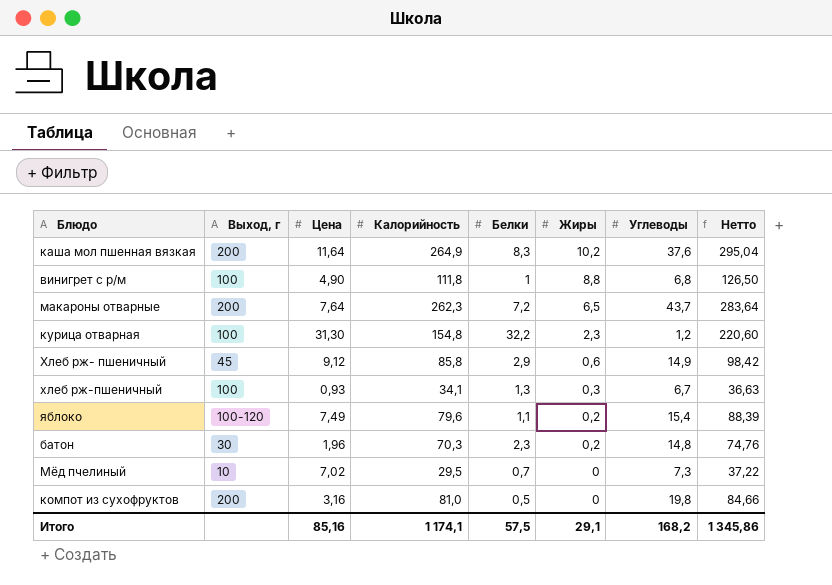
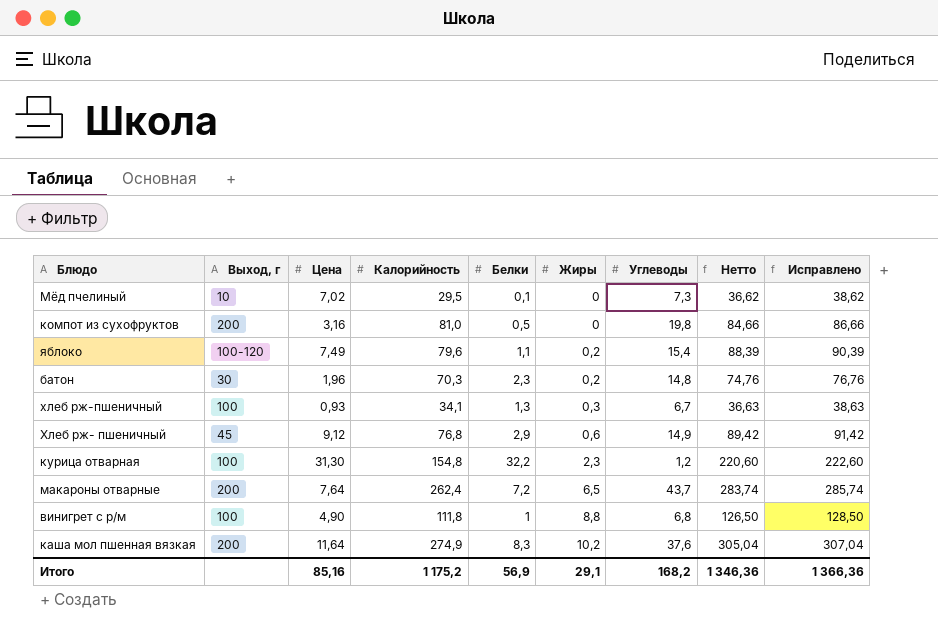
row order: Жиры descending -> Жиры ascending
column Исправлено | formula: none -> [Нетто] + 2
Мёд пчелиный | Белки: 0,7 -> 0,1
Мёд пчелиный | Нетто: 37,22 -> 36,62
Хлеб рж- пшеничный | Калорийность: 85,8 -> 76,8
Хлеб рж- пшеничный | Нетто: 98,42 -> 89,42
макароны отварные | Калорийность: 262,3 -> 262,4
макароны отварные | Нетто: 283,64 -> 283,74
каша мол пшенная вязкая | Калорийность: 264,9 -> 274,9
каша мол пшенная вязкая | Нетто: 295,04 -> 305,04
Итого | Калорийность: 1 174,1 -> 1 175,2
Итого | Белки: 57,5 -> 56,9
Итого | Нетто: 1 345,86 -> 1 346,36

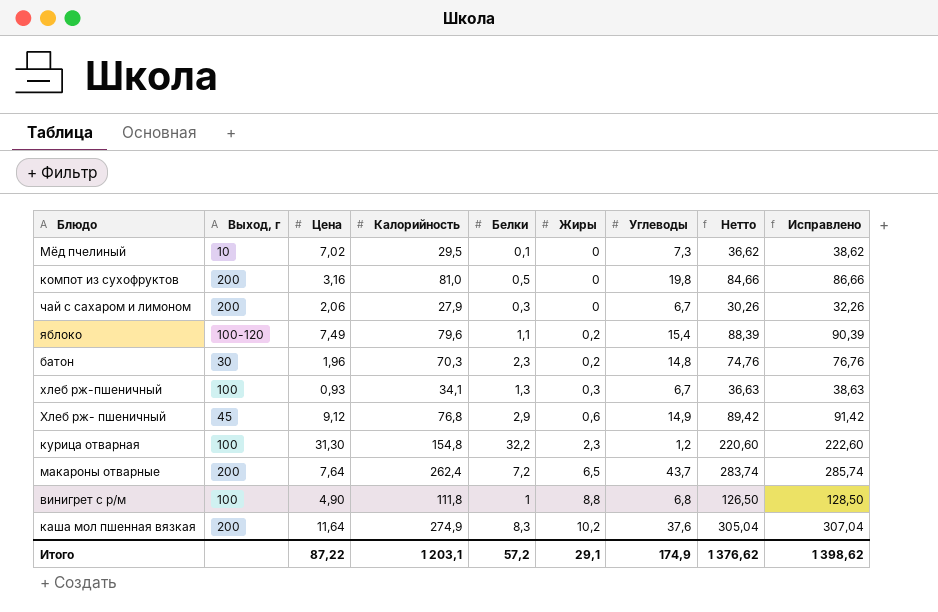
row чай с сахаром и лимоном: none -> 200 | 2,06 | 27,9 | 0,3 | 0 | 6,7 | 30,26 | 32,26
Итого | Цена: 85,16 -> 87,22
Итого | Калорийность: 1 175,2 -> 1 203,1
Итого | Белки: 56,9 -> 57,2
Итого | Углеводы: 168,2 -> 174,9
Итого | Нетто: 1 346,36 -> 1 376,62
Итого | Исправлено: 1 366,36 -> 1 398,62

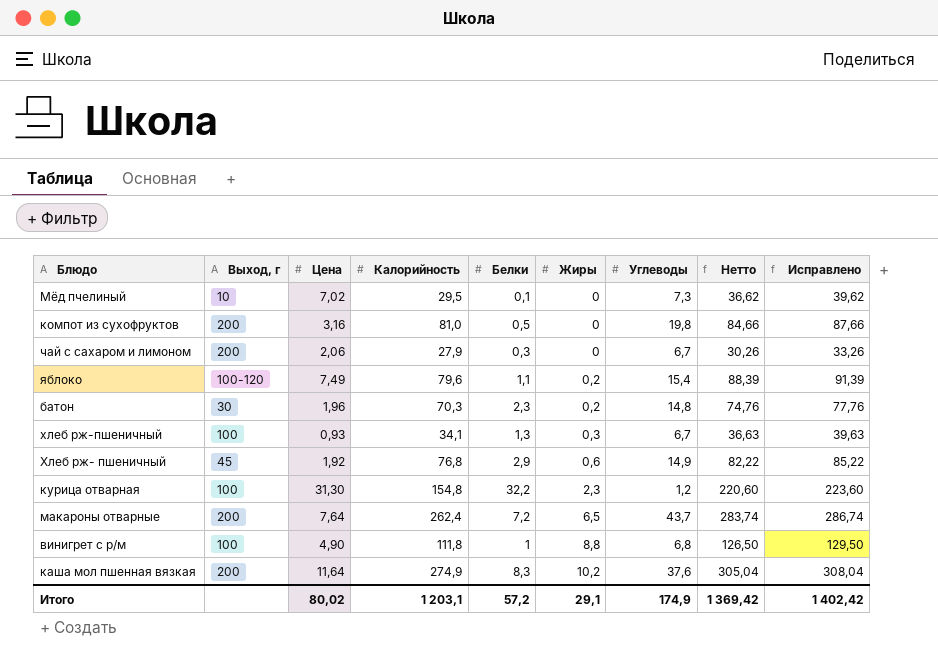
column Исправлено | formula: [Нетто] + 2 -> [Нетто] + 3
Хлеб рж- пшеничный | Цена: 9,12 -> 1,92
Хлеб рж- пшеничный | Нетто: 89,42 -> 82,22
Итого | Цена: 87,22 -> 80,02
Итого | Нетто: 1 376,62 -> 1 369,42
Итого | Исправлено: 1 398,62 -> 1 402,42

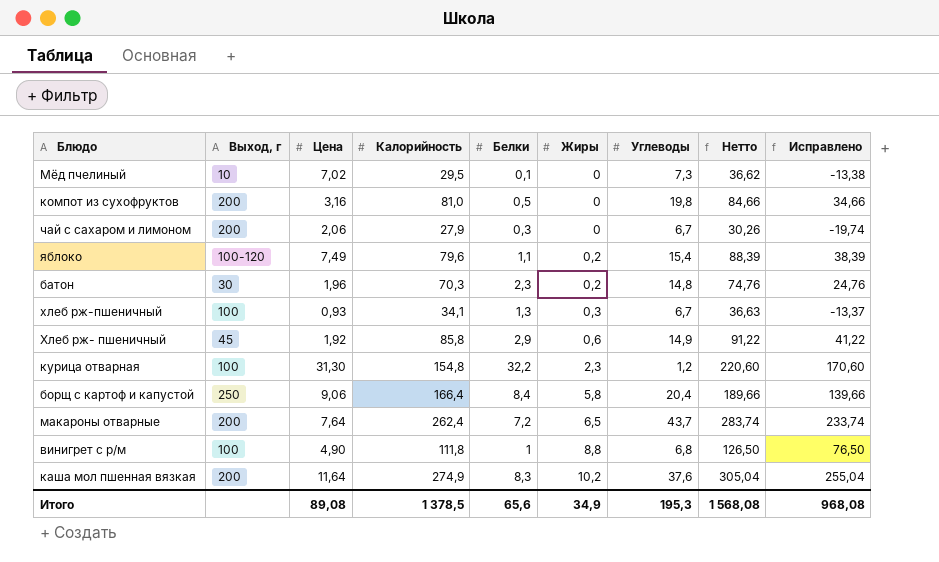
column Исправлено | formula: [Нетто] + 3 -> [Нетто] - 50
Хлеб рж- пшеничный | Калорийность: 76,8 -> 85,8
Хлеб рж- пшеничный | Нетто: 82,22 -> 91,22
row борщ с картоф и капустой: none -> 250 | 9,06 | 166,4 | 8,4 | 5,8 | 20,4 | 189,66 | 139,66
Итого | Цена: 80,02 -> 89,08
Итого | Калорийность: 1 203,1 -> 1 378,5
Итого | Белки: 57,2 -> 65,6
Итого | Жиры: 29,1 -> 34,9
Итого | Углеводы: 174,9 -> 195,3
Итого | Нетто: 1 369,42 -> 1 568,08
Итого | Исправлено: 1 402,42 -> 968,08

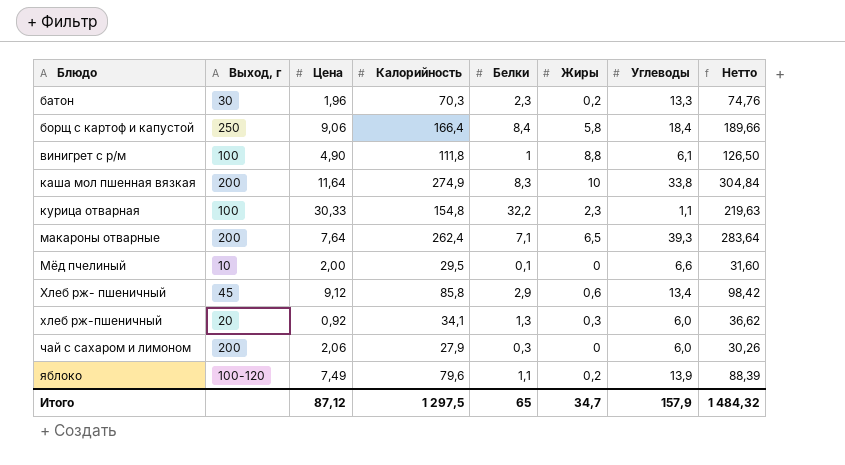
row order: Жиры ascending -> Блюдо ascending
column Исправлено | formula: [Нетто] - 50 -> none
row компот из сухофруктов: 200 | 3,16 | 81,0 | 0,5 | 0 | 19,8 | 84,66 | 34,66 -> none
батон | Углеводы: 14,8 -> 13,3
борщ с картоф и капустой | Углеводы: 20,4 -> 18,4
винигрет с р/м | Углеводы: 6,8 -> 6,1
каша мол пшенная вязкая | Жиры: 10,2 -> 10
каша мол пшенная вязкая | Углеводы: 37,6 -> 33,8
каша мол пшенная вязкая | Нетто: 305,04 -> 304,84
курица отварная | Цена: 31,30 -> 30,33
курица отварная | Углеводы: 1,2 -> 1,1
курица отварная | Нетто: 220,60 -> 219,63
макароны отварные | Белки: 7,2 -> 7,1
макароны отварные | Углеводы: 43,7 -> 39,3
макароны отварные | Нетто: 283,74 -> 283,64
Мёд пчелиный | Цена: 7,02 -> 2,00
Мёд пчелиный | Углеводы: 7,3 -> 6,6
Мёд пчелиный | Нетто: 36,62 -> 31,60
Хлеб рж- пшеничный | Цена: 1,92 -> 9,12
Хлеб рж- пшеничный | Углеводы: 14,9 -> 13,4
Хлеб рж- пшеничный | Нетто: 91,22 -> 98,42
хлеб рж-пшеничный | Выход, г: 100 -> 20
хлеб рж-пшеничный | Цена: 0,93 -> 0,92
хлеб рж-пшеничный | Углеводы: 6,7 -> 6,0
хлеб рж-пшеничный | Нетто: 36,63 -> 36,62
чай с сахаром и лимоном | Углеводы: 6,7 -> 6,0
яблоко | Углеводы: 15,4 -> 13,9
Итого | Цена: 89,08 -> 87,12
Итого | Калорийность: 1 378,5 -> 1 297,5
Итого | Белки: 65,6 -> 65
Итого | Жиры: 34,9 -> 34,7
Итого | Углеводы: 195,3 -> 157,9
Итого | Нетто: 1 568,08 -> 1 484,32

